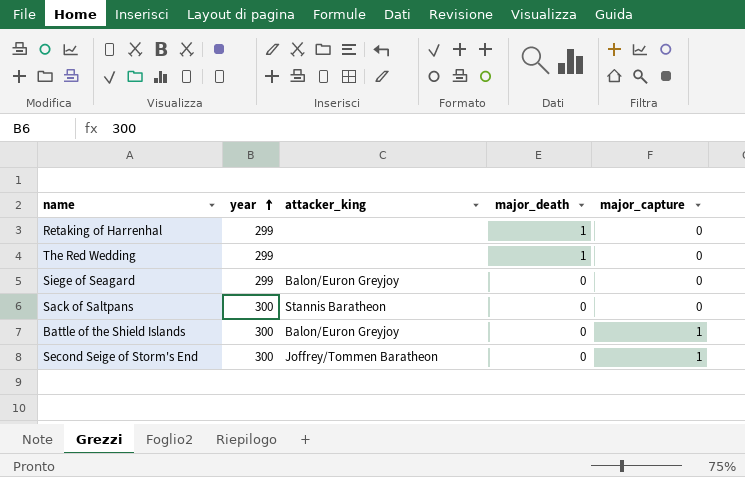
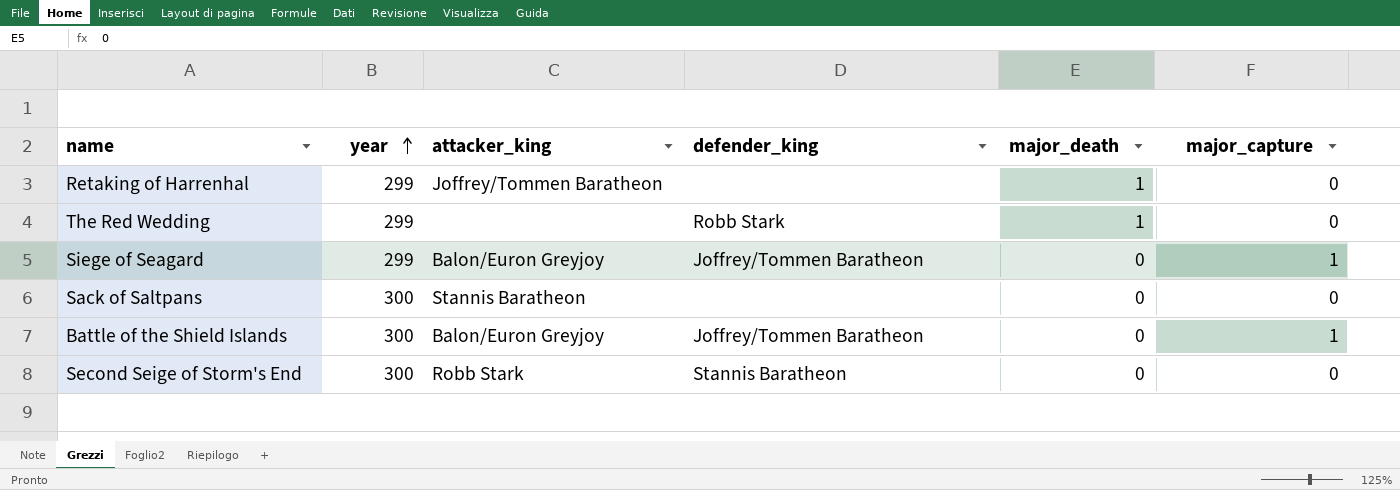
column defender_king | position: none -> 4
Retaking of Harrenhal | attacker_king: none -> Joffrey/Tommen Baratheon
Siege of Seagard | major_capture: 0 -> 1
Second Seige of Storm's End | attacker_king: Joffrey/Tommen Baratheon -> Robb Stark
Second Seige of Storm's End | major_capture: 1 -> 0

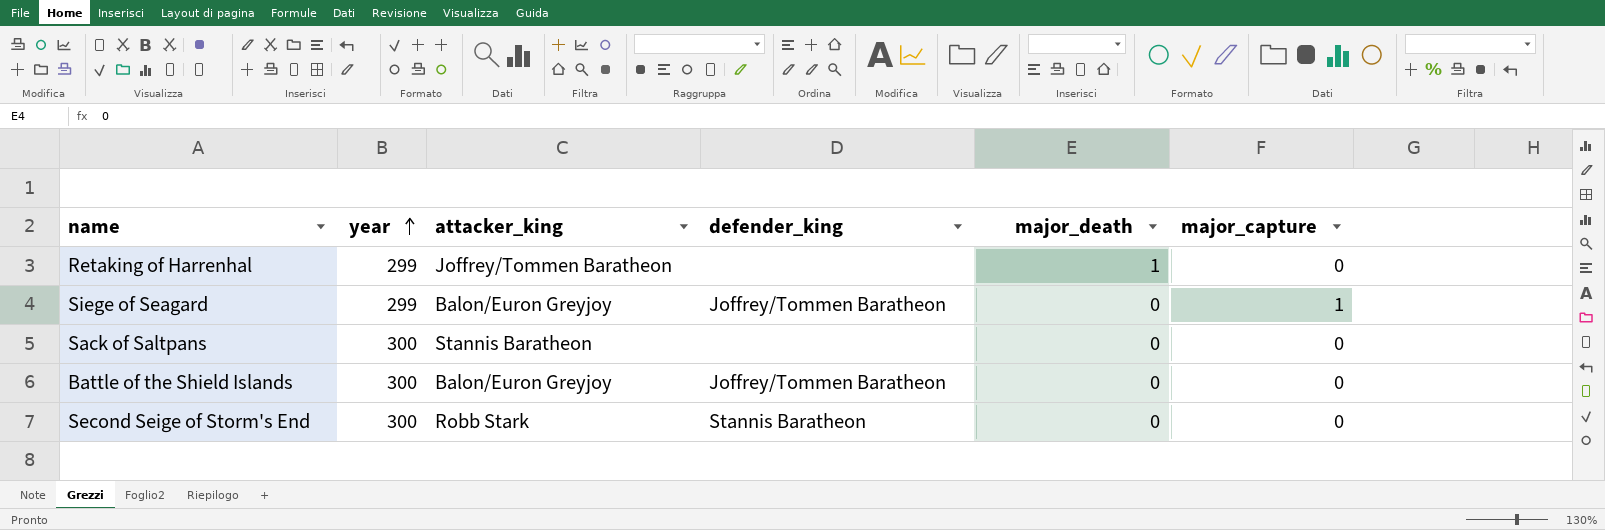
row The Red Wedding: 299 | none | Robb Stark | 1 | 0 -> none
Battle of the Shield Islands | major_capture: 1 -> 0

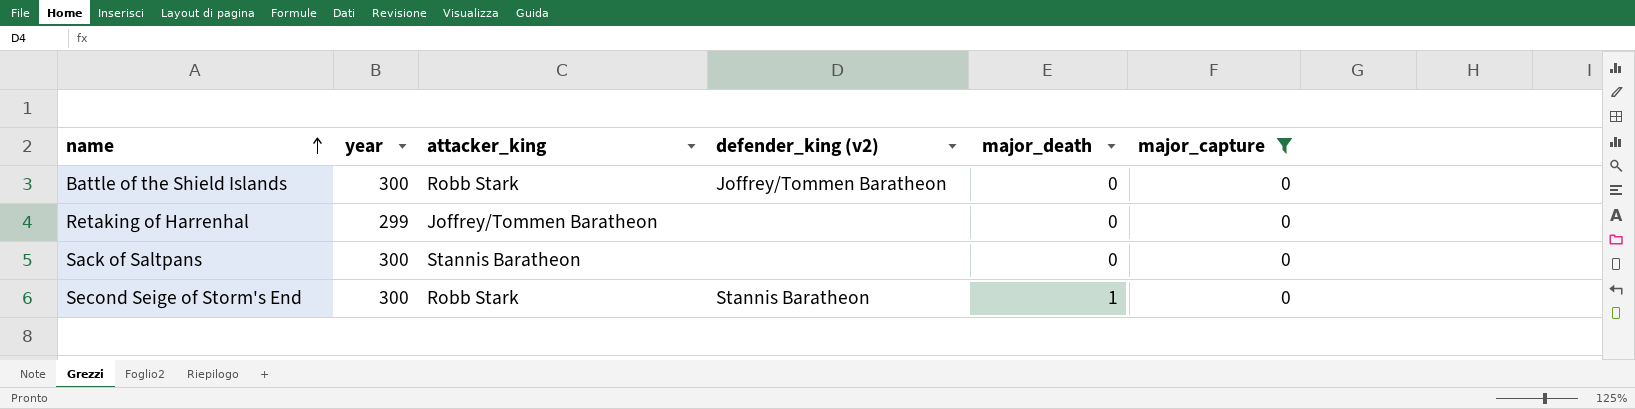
filter: none -> major_capture = 0
row order: year ascending -> name ascending
column name: defender_king -> defender_king (v2)
Battle of the Shield Islands | attacker_king: Balon/Euron Greyjoy -> Robb Stark
Retaking of Harrenhal | major_death: 1 -> 0
Second Seige of Storm's End | major_death: 0 -> 1

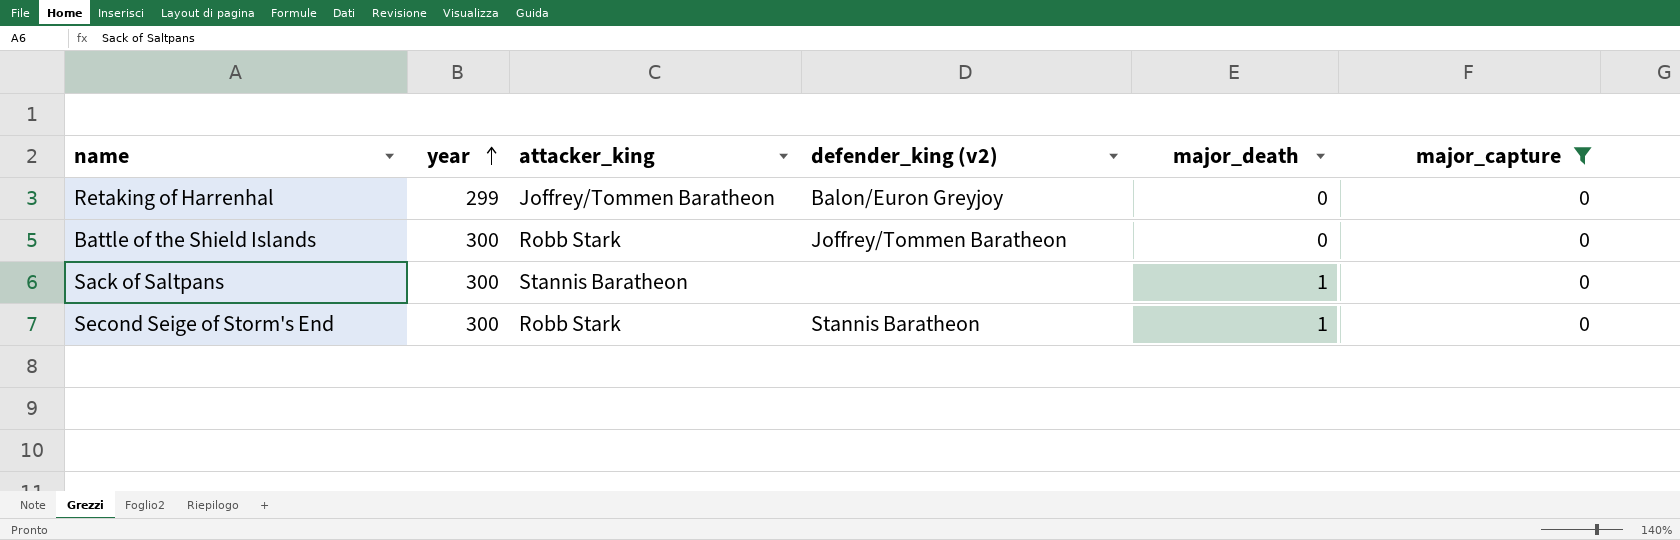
row order: name ascending -> year ascending
Retaking of Harrenhal | defender_king (v2): none -> Balon/Euron Greyjoy
Sack of Saltpans | major_death: 0 -> 1

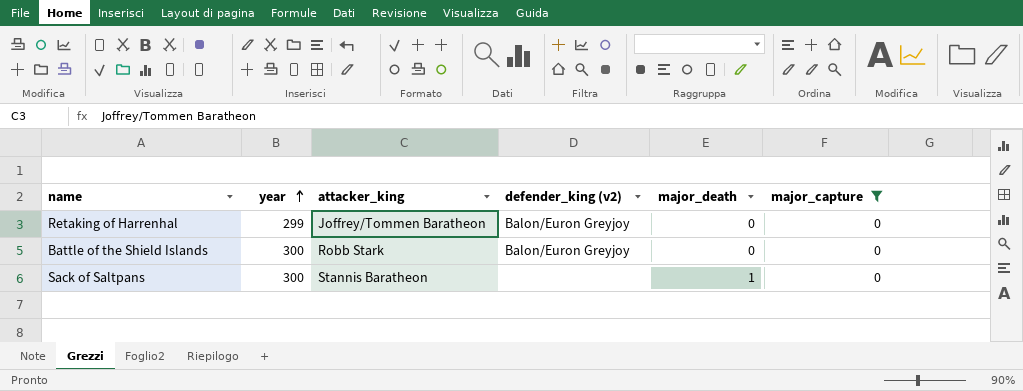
row Second Seige of Storm's End: 300 | Robb Stark | Stannis Baratheon | 1 | 0 -> none
Battle of the Shield Islands | defender_king (v2): Joffrey/Tommen Baratheon -> Balon/Euron Greyjoy

